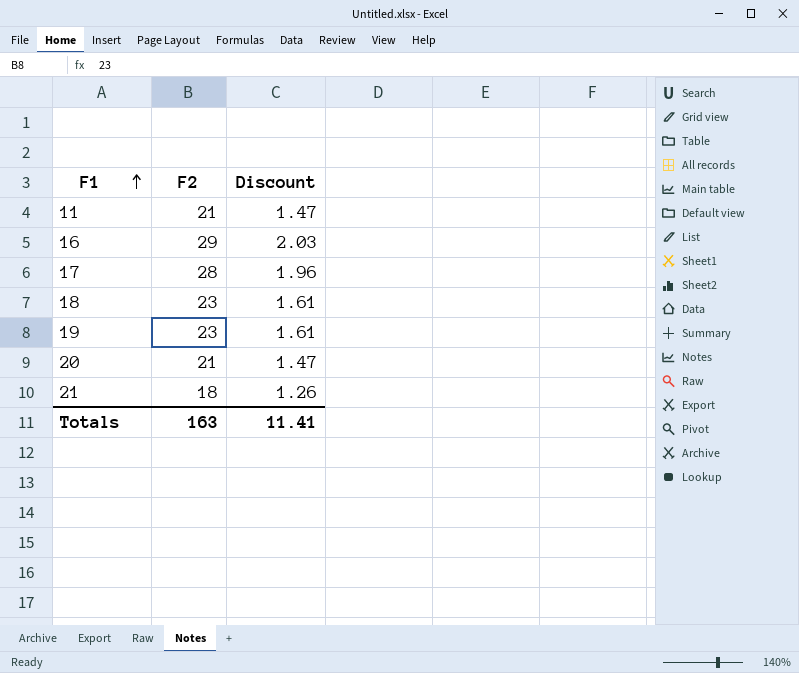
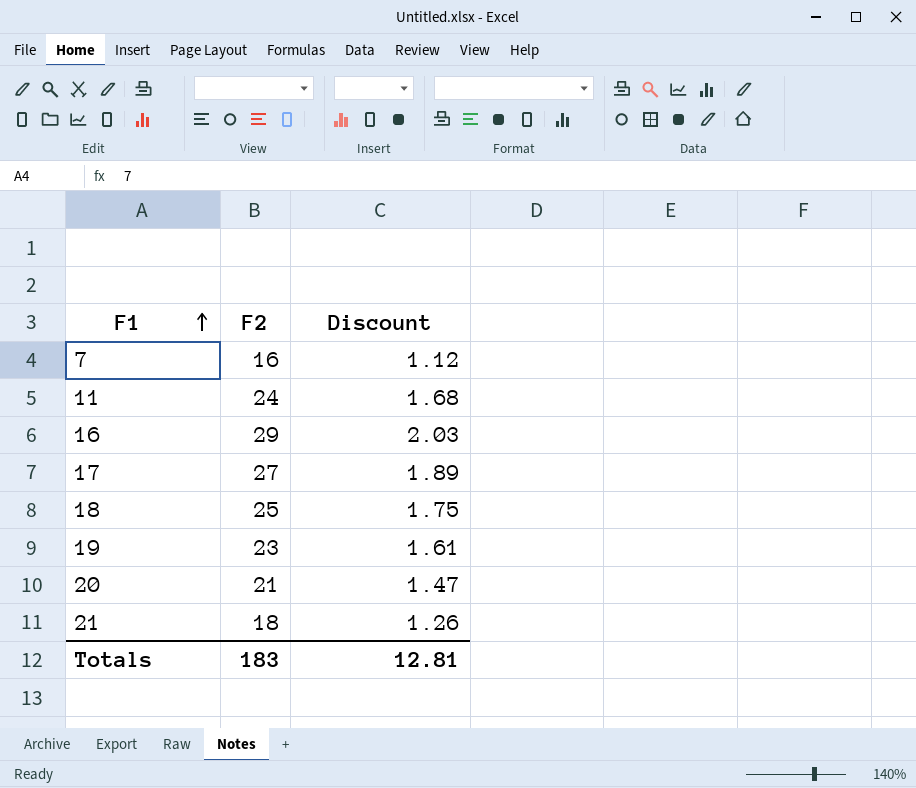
row 7: none -> 16 | 1.12
11 | F2: 21 -> 24
11 | Discount: 1.47 -> 1.68
17 | F2: 28 -> 27
17 | Discount: 1.96 -> 1.89
18 | F2: 23 -> 25
18 | Discount: 1.61 -> 1.75
Totals | F2: 163 -> 183
Totals | Discount: 11.41 -> 12.81

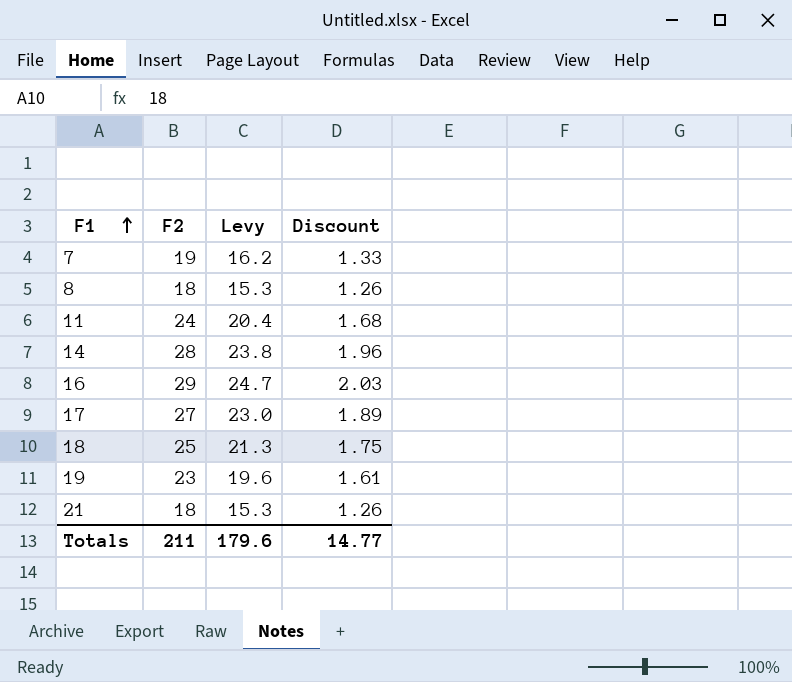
column Levy | formula: none -> [F2] * 0.85
row 20: 21 | 1.47 -> none
7 | F2: 16 -> 19
7 | Discount: 1.12 -> 1.33
row 8: none -> 18 | 15.3 | 1.26
row 14: none -> 28 | 23.8 | 1.96
Totals | F2: 183 -> 211
Totals | Discount: 12.81 -> 14.77

